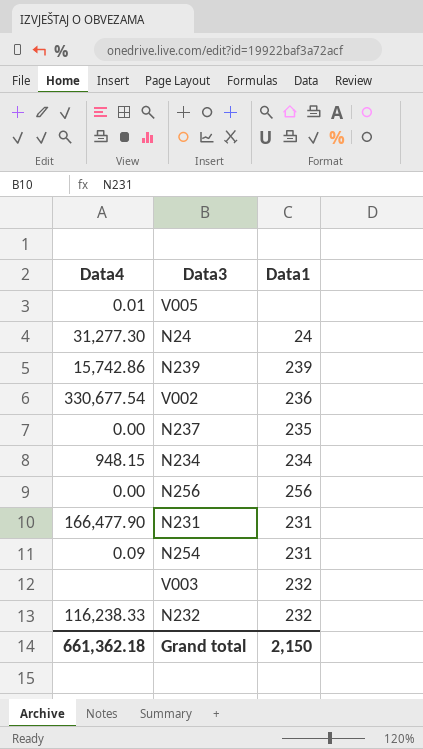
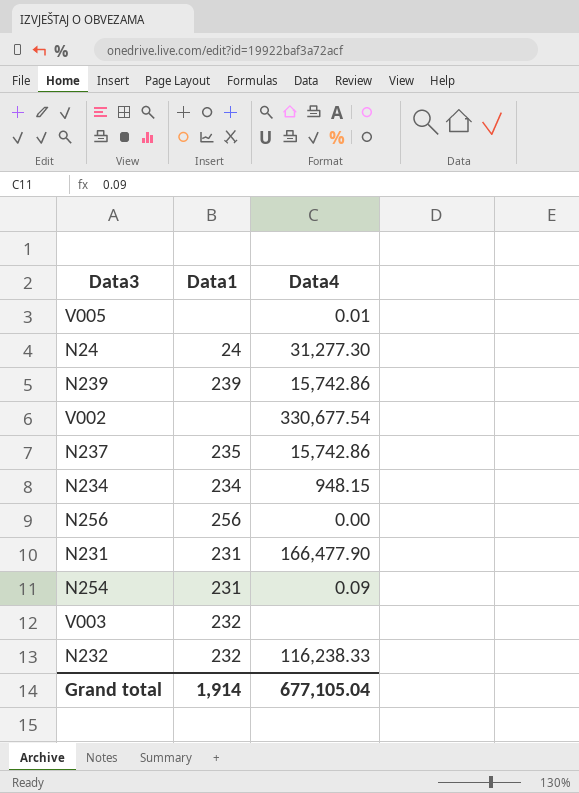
column Data4 | position: 1 -> 3
V002 | Data1: 236 -> none
N237 | Data4: 0.00 -> 15,742.86
Grand total | Data1: 2,150 -> 1,914
Grand total | Data4: 661,362.18 -> 677,105.04

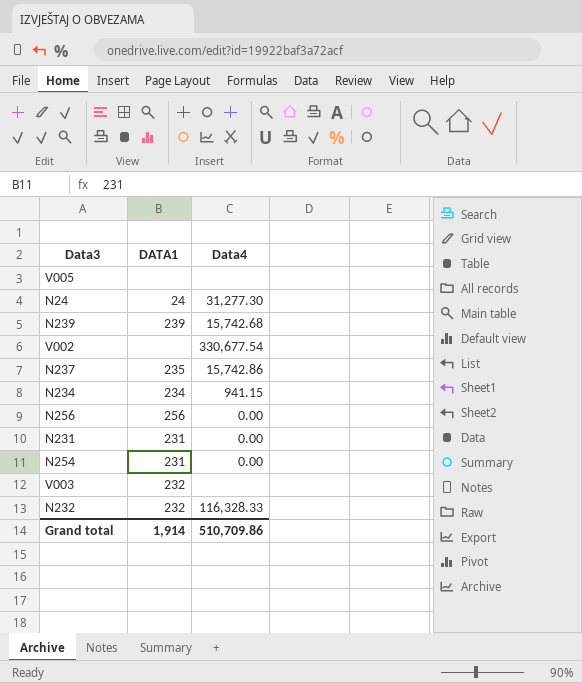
column name: Data1 -> DATA1
V005 | Data4: 0.01 -> none
N239 | Data4: 15,742.86 -> 15,742.68
N234 | Data4: 948.15 -> 941.15
N231 | Data4: 166,477.90 -> 0.00
N254 | Data4: 0.09 -> 0.00
N232 | Data4: 116,238.33 -> 116,328.33
Grand total | Data4: 677,105.04 -> 510,709.86

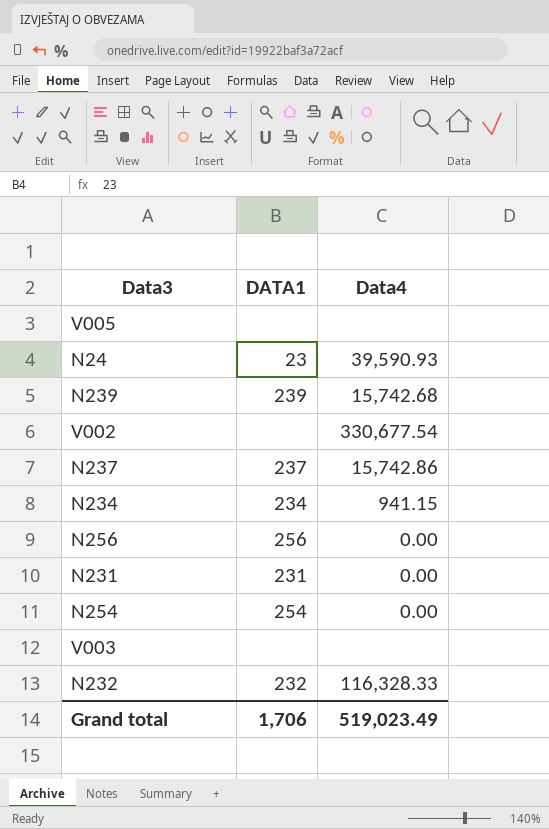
N24 | DATA1: 24 -> 23
N24 | Data4: 31,277.30 -> 39,590.93
N237 | DATA1: 235 -> 237
N254 | DATA1: 231 -> 254
V003 | DATA1: 232 -> none
Grand total | DATA1: 1,914 -> 1,706
Grand total | Data4: 510,709.86 -> 519,023.49

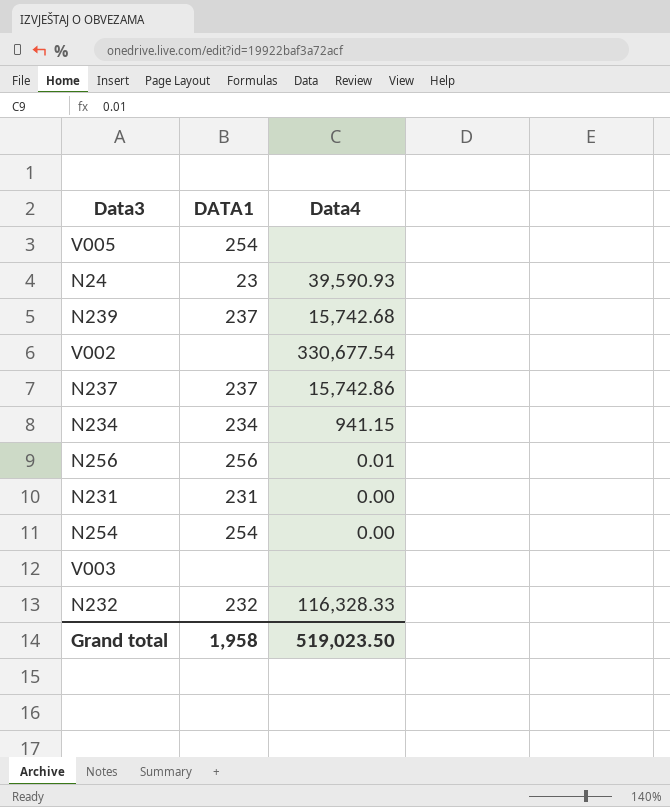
V005 | DATA1: none -> 254
N239 | DATA1: 239 -> 237
N256 | Data4: 0.00 -> 0.01
Grand total | DATA1: 1,706 -> 1,958
Grand total | Data4: 519,023.49 -> 519,023.50

